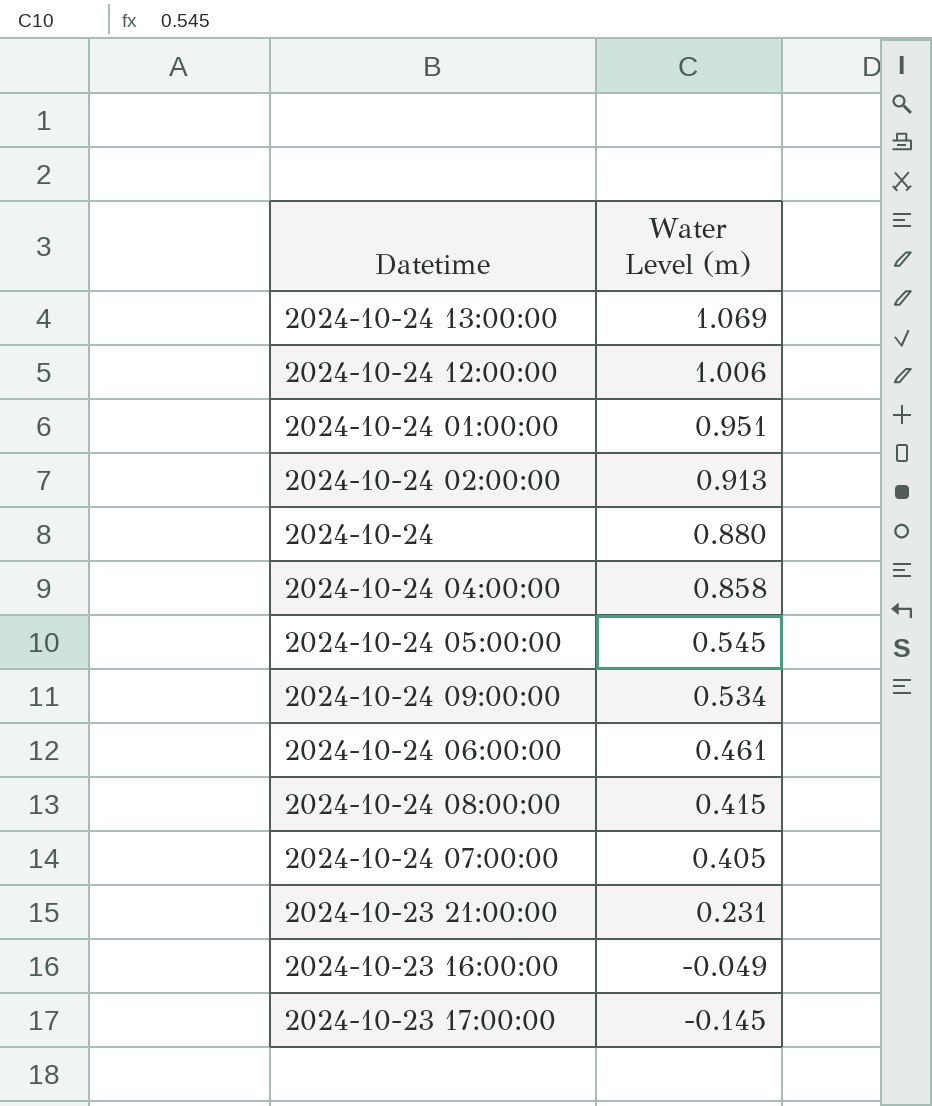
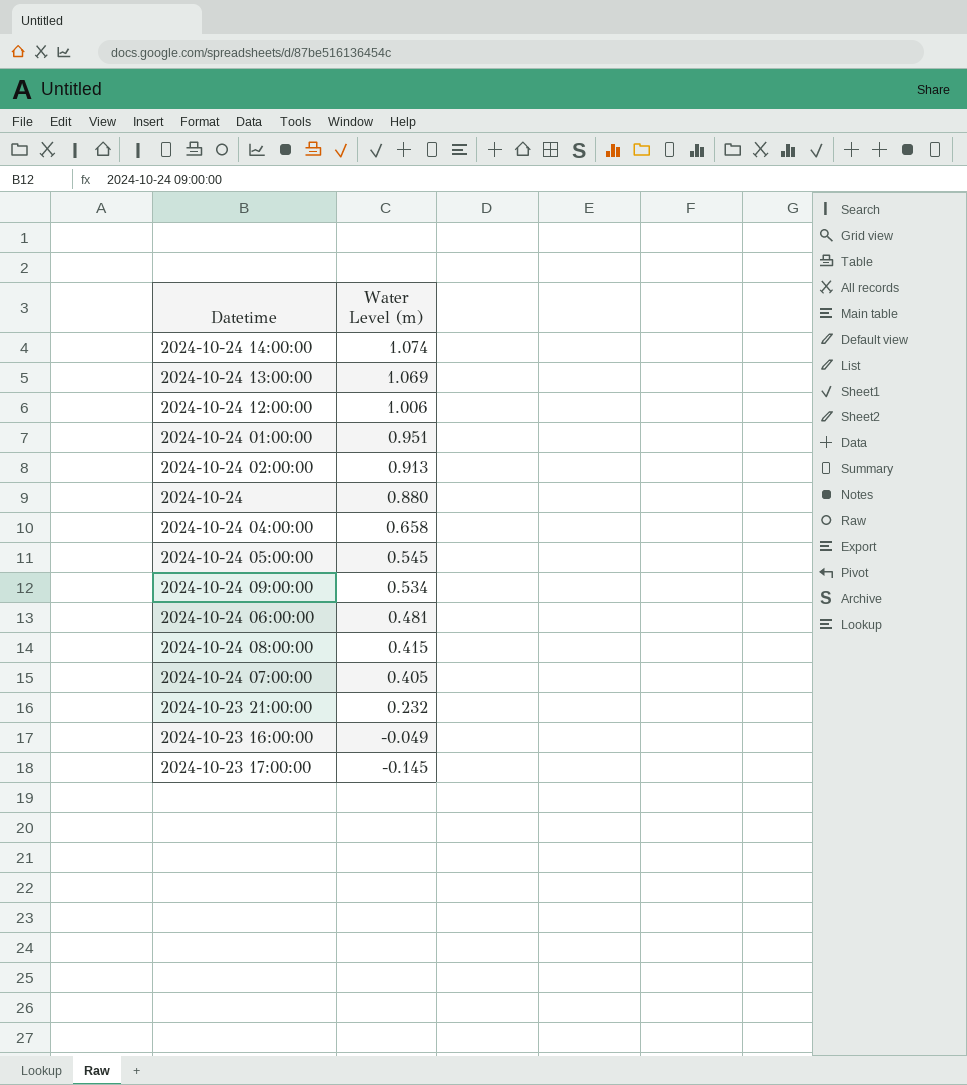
row 2024-10-24 14:00:00: none -> 1.074
2024-10-24 04:00:00 | Water Level (m): 0.858 -> 0.658
2024-10-24 06:00:00 | Water Level (m): 0.461 -> 0.481
2024-10-23 21:00:00 | Water Level (m): 0.231 -> 0.232

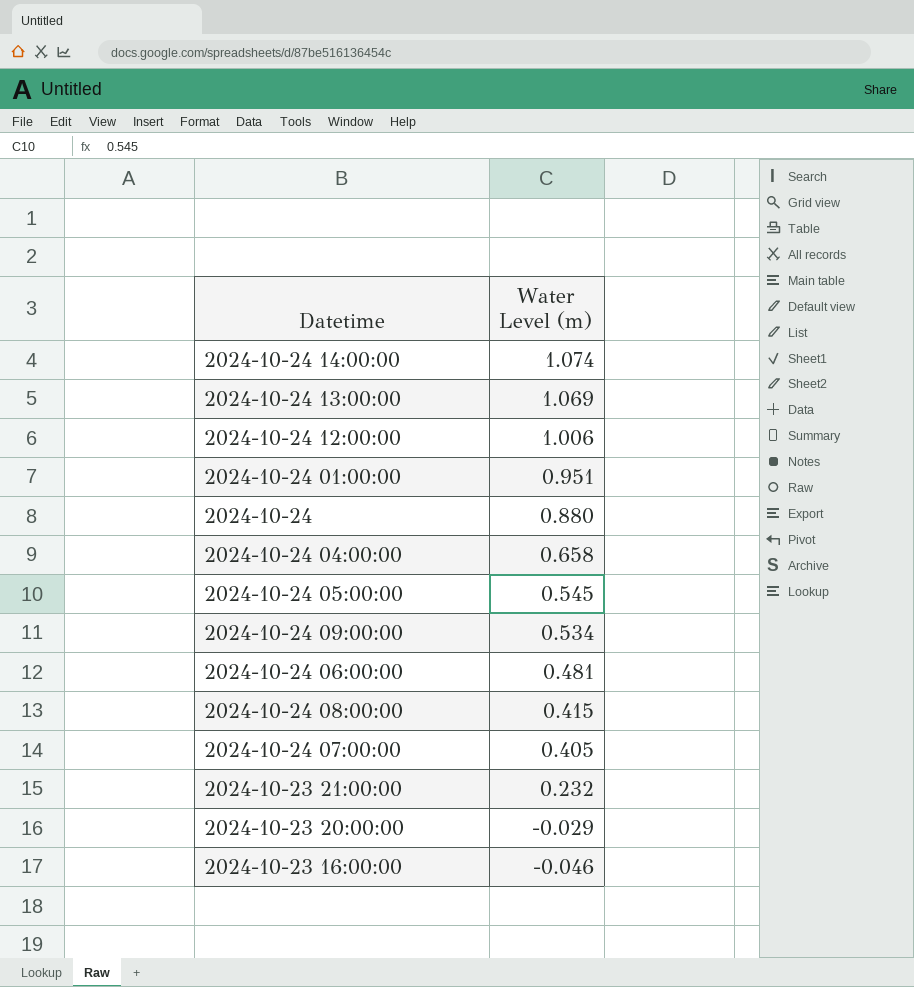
row 2024-10-24 02:00:00: 0.913 -> none
row 2024-10-23 17:00:00: -0.145 -> none
row 2024-10-23 20:00:00: none -> -0.029
2024-10-23 16:00:00 | Water Level (m): -0.049 -> -0.046

